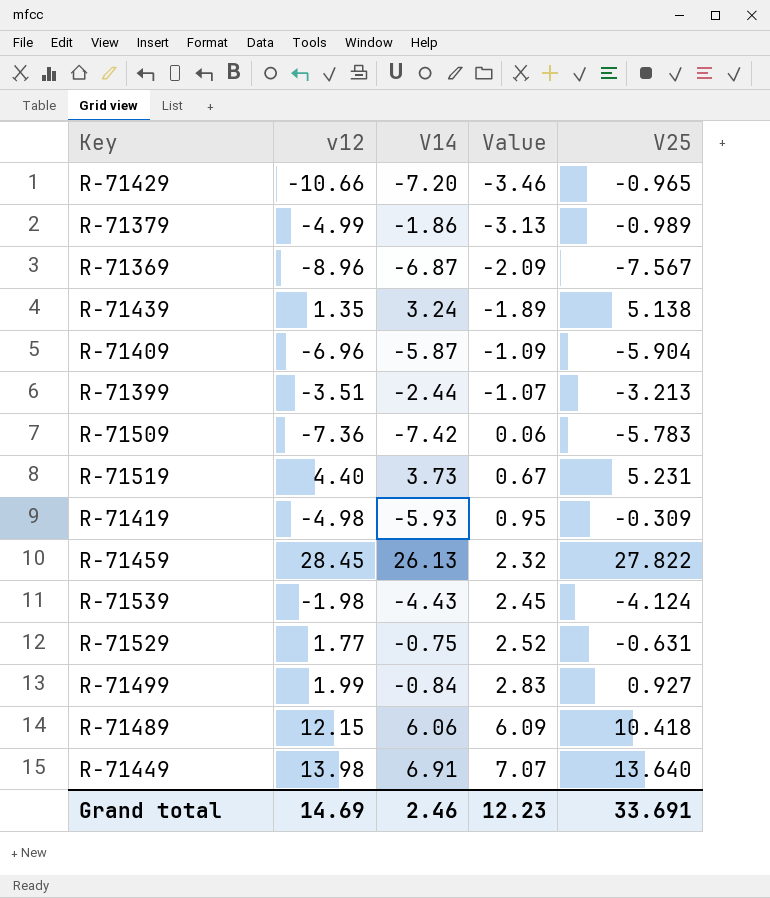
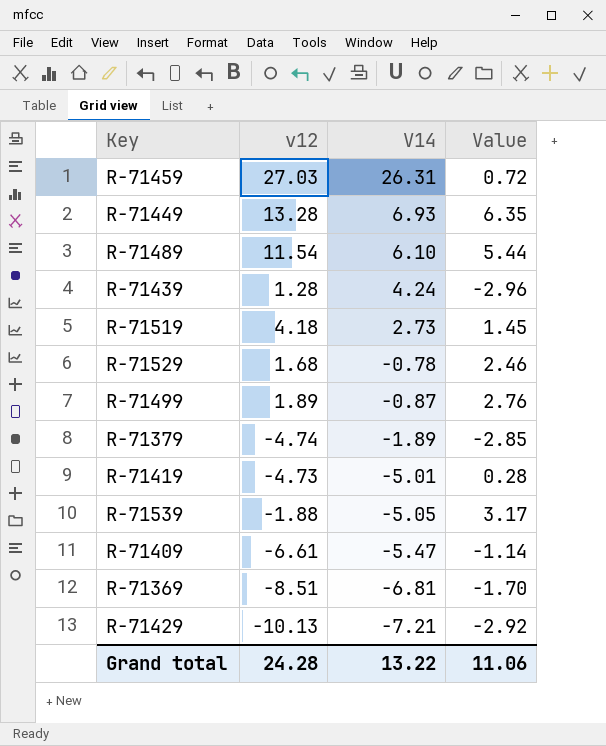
row order: Value ascending -> V14 descending
column V25 | position: 5 -> none
row R-71399: -3.51 | -2.44 | -1.07 | -3.213 -> none
row R-71509: -7.36 | -7.42 | 0.06 | -5.783 -> none
R-71459 | v12: 28.45 -> 27.03
R-71459 | V14: 26.13 -> 26.31
R-71459 | Value: 2.32 -> 0.72
R-71449 | v12: 13.98 -> 13.28
R-71449 | V14: 6.91 -> 6.93
R-71449 | Value: 7.07 -> 6.35
R-71489 | v12: 12.15 -> 11.54
R-71489 | V14: 6.06 -> 6.10
R-71489 | Value: 6.09 -> 5.44
R-71439 | v12: 1.35 -> 1.28
R-71439 | V14: 3.24 -> 4.24
R-71439 | Value: -1.89 -> -2.96
R-71519 | v12: 4.40 -> 4.18
R-71519 | V14: 3.73 -> 2.73
R-71519 | Value: 0.67 -> 1.45
R-71529 | v12: 1.77 -> 1.68
R-71529 | V14: -0.75 -> -0.78
R-71529 | Value: 2.52 -> 2.46
R-71499 | v12: 1.99 -> 1.89
R-71499 | V14: -0.84 -> -0.87
R-71499 | Value: 2.83 -> 2.76
R-71379 | v12: -4.99 -> -4.74
R-71379 | V14: -1.86 -> -1.89
R-71379 | Value: -3.13 -> -2.85
R-71419 | v12: -4.98 -> -4.73
R-71419 | V14: -5.93 -> -5.01
R-71419 | Value: 0.95 -> 0.28
R-71539 | v12: -1.98 -> -1.88
R-71539 | V14: -4.43 -> -5.05
R-71539 | Value: 2.45 -> 3.17
R-71409 | v12: -6.96 -> -6.61
R-71409 | V14: -5.87 -> -5.47
R-71409 | Value: -1.09 -> -1.14
R-71369 | v12: -8.96 -> -8.51
R-71369 | V14: -6.87 -> -6.81
R-71369 | Value: -2.09 -> -1.70
R-71429 | v12: -10.66 -> -10.13
R-71429 | V14: -7.20 -> -7.21
R-71429 | Value: -3.46 -> -2.92
Grand total | v12: 14.69 -> 24.28
Grand total | V14: 2.46 -> 13.22
Grand total | Value: 12.23 -> 11.06

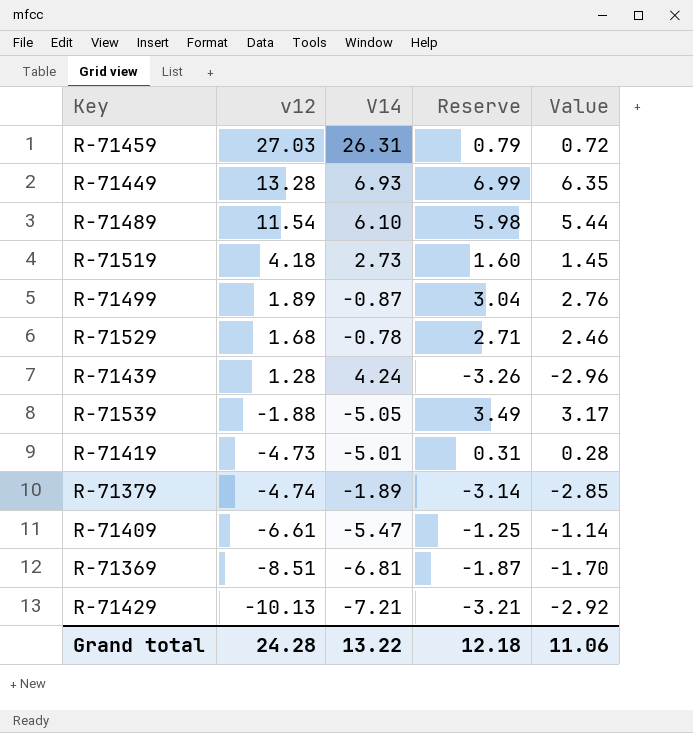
row order: V14 descending -> v12 descending
column Reserve | formula: none -> [Value] * 1.1

